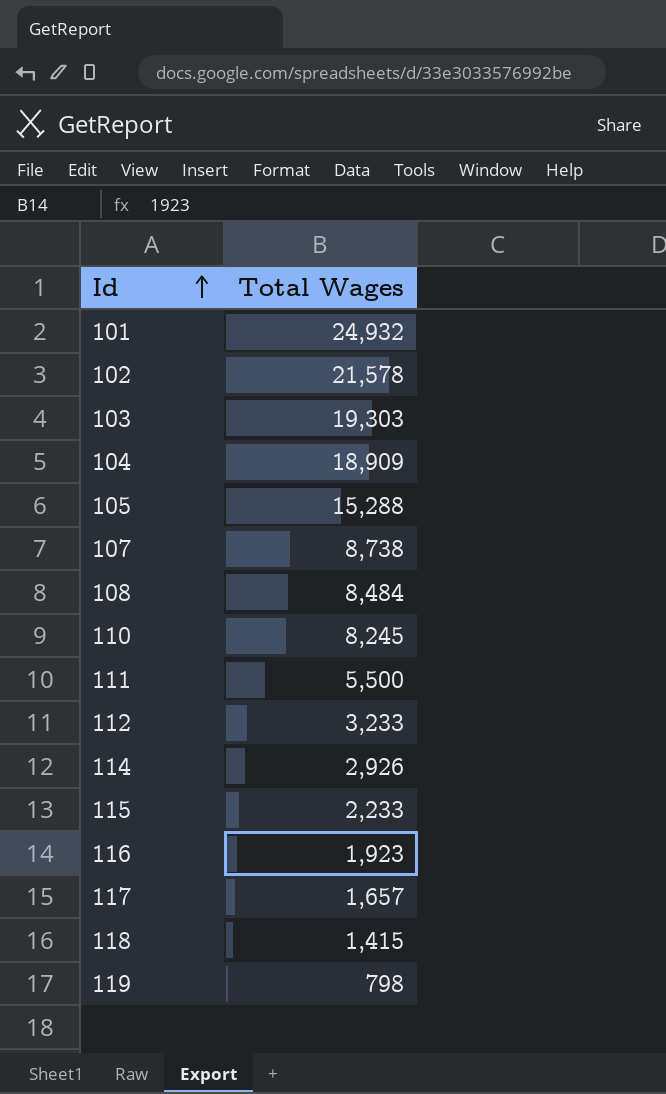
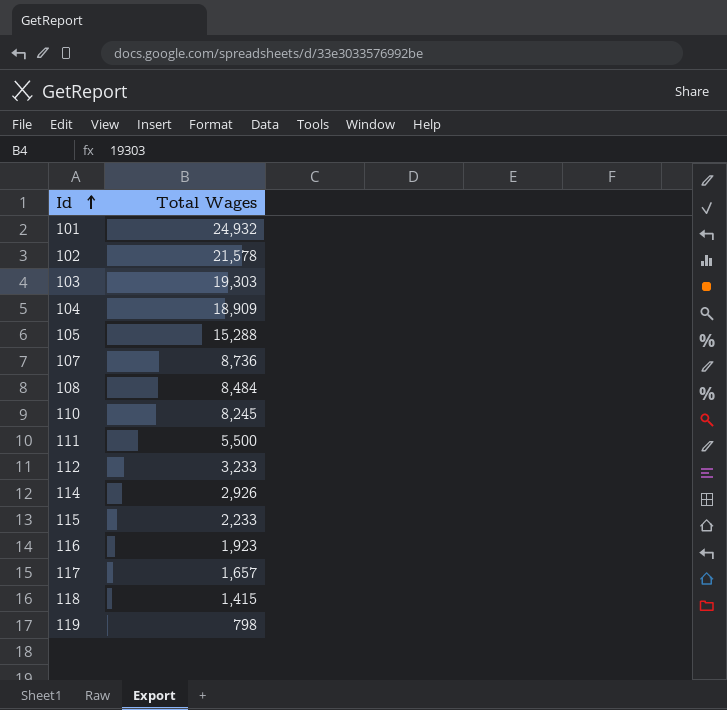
107 | Total Wages: 8,738 -> 8,736

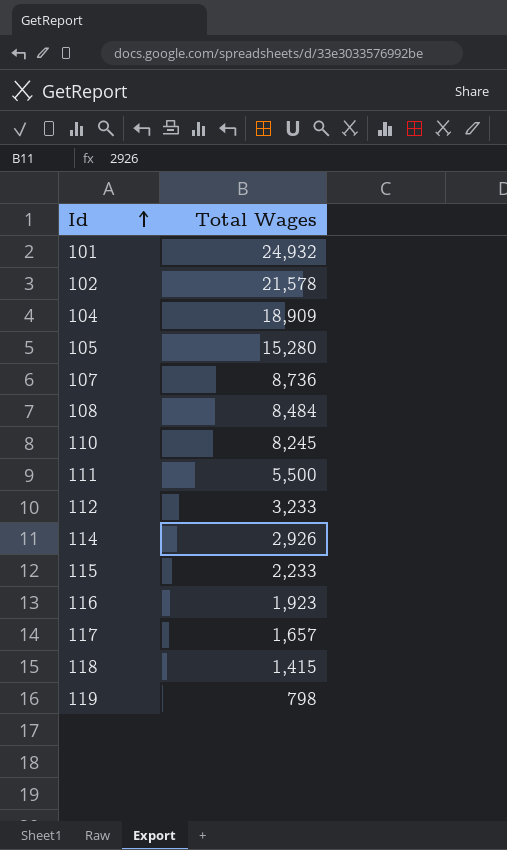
row 103: 19,303 -> none
105 | Total Wages: 15,288 -> 15,280

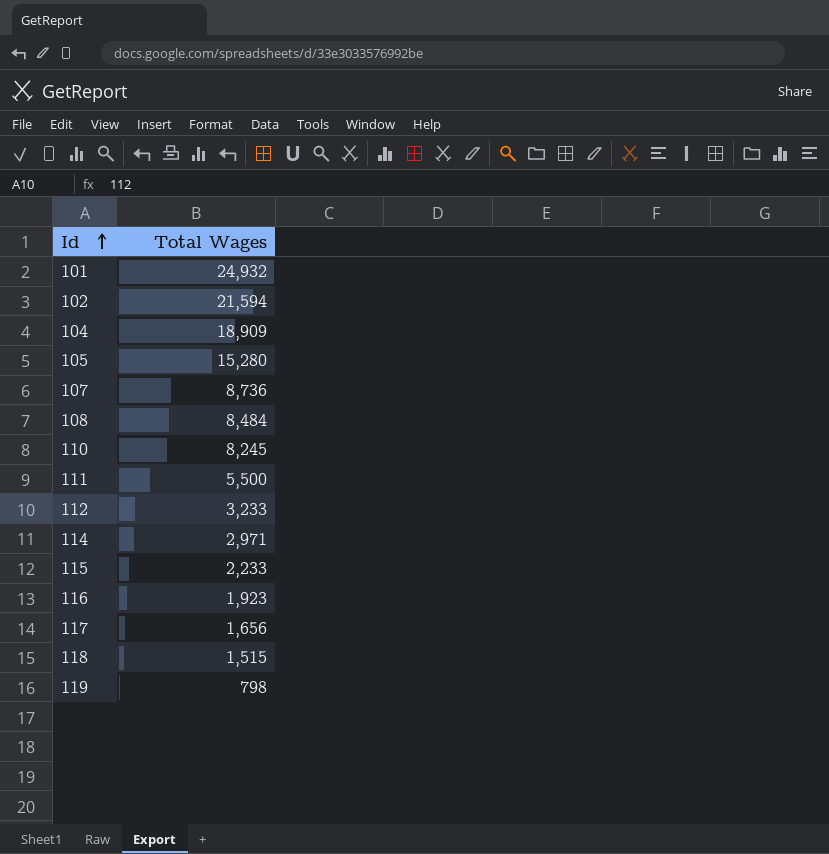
102 | Total Wages: 21,578 -> 21,594
114 | Total Wages: 2,926 -> 2,971
117 | Total Wages: 1,657 -> 1,656
118 | Total Wages: 1,415 -> 1,515

